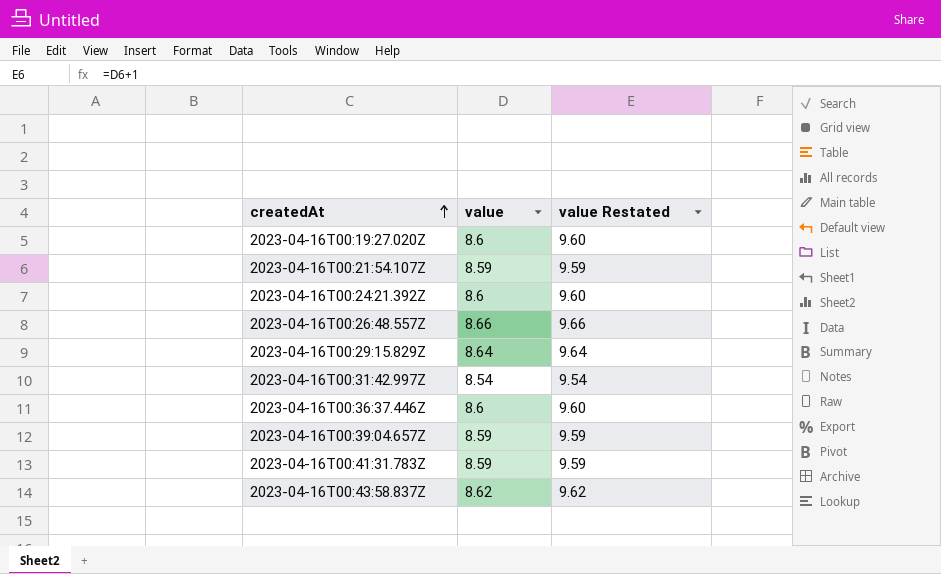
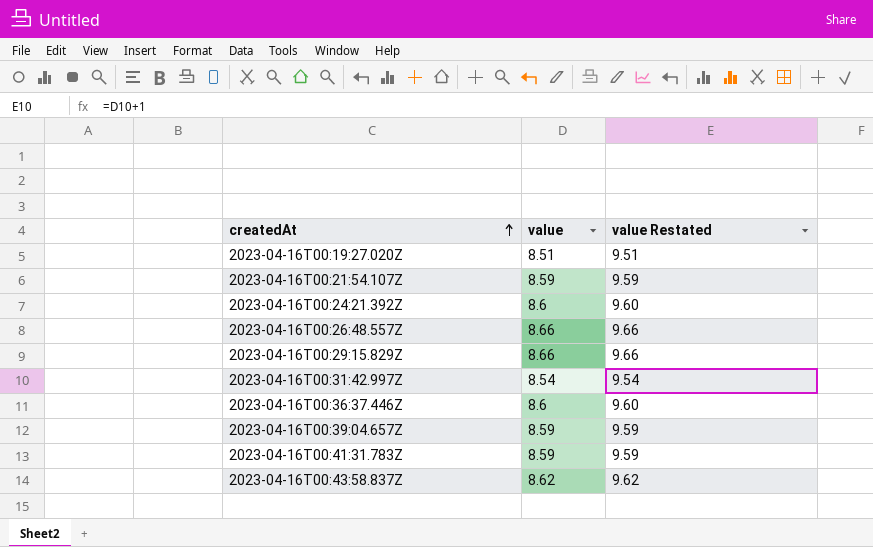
2023-04-16T00:19:27.020Z | value: 8.6 -> 8.51
2023-04-16T00:19:27.020Z | value Restated: 9.60 -> 9.51
2023-04-16T00:29:15.829Z | value: 8.64 -> 8.66
2023-04-16T00:29:15.829Z | value Restated: 9.64 -> 9.66

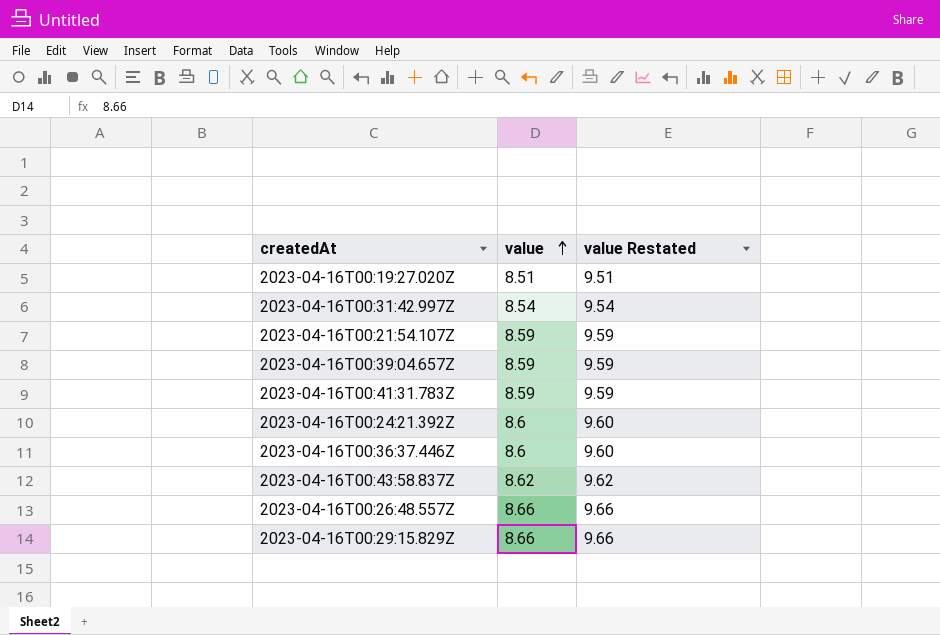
row order: createdAt ascending -> value ascending

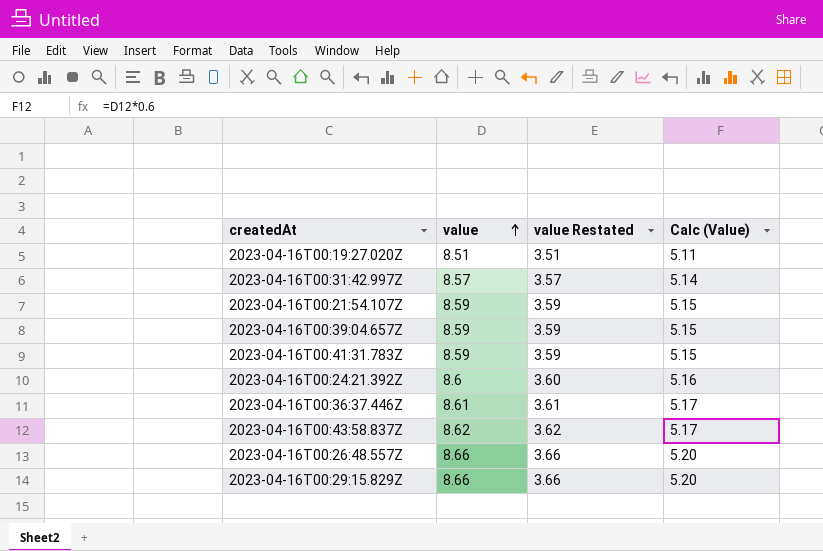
column value Restated | formula: [value] + 1 -> [value] - 5
column Calc (Value) | formula: none -> [value] * 0.6
2023-04-16T00:31:42.997Z | value: 8.54 -> 8.57
2023-04-16T00:36:37.446Z | value: 8.6 -> 8.61

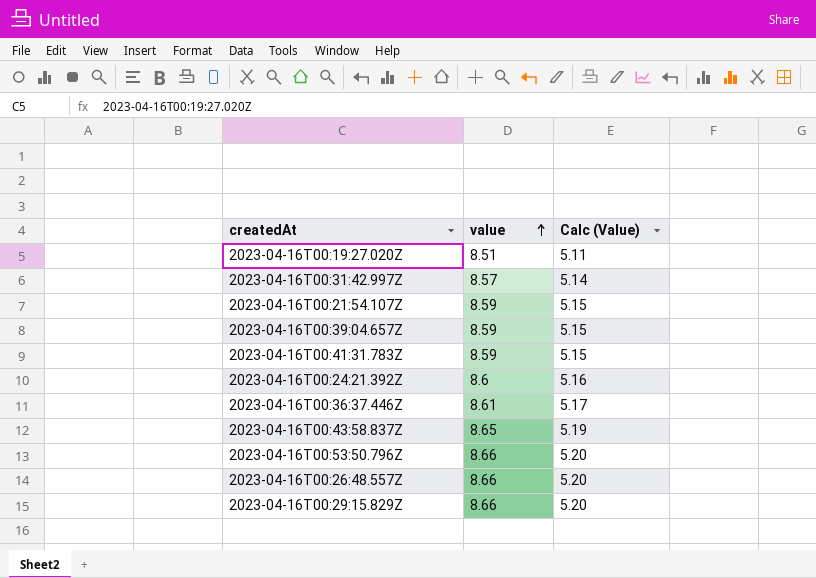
column value Restated | formula: [value] - 5 -> none
2023-04-16T00:43:58.837Z | value: 8.62 -> 8.65
2023-04-16T00:43:58.837Z | Calc (Value): 5.17 -> 5.19
row 2023-04-16T00:53:50.796Z: none -> 8.66 | 5.20

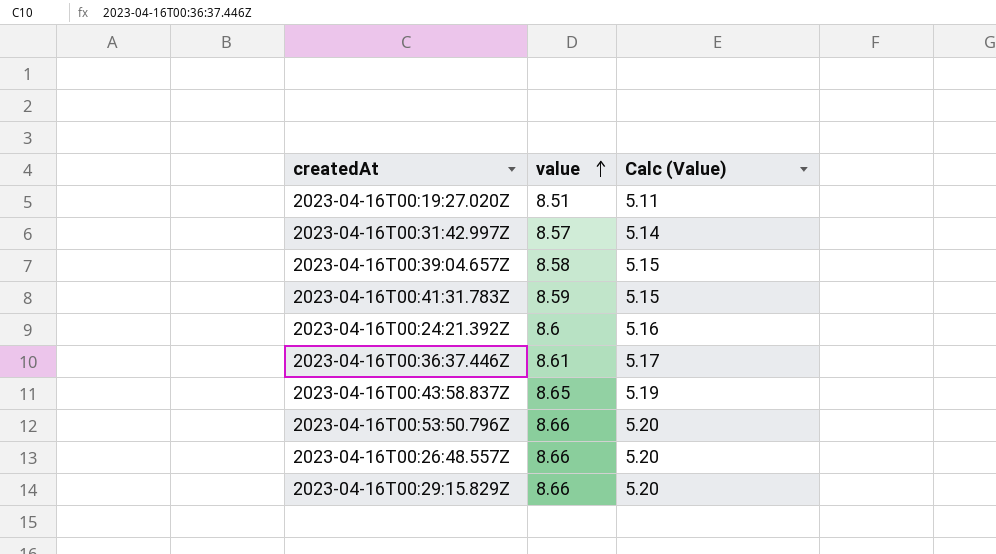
row 2023-04-16T00:21:54.107Z: 8.59 | 5.15 -> none
2023-04-16T00:39:04.657Z | value: 8.59 -> 8.58

